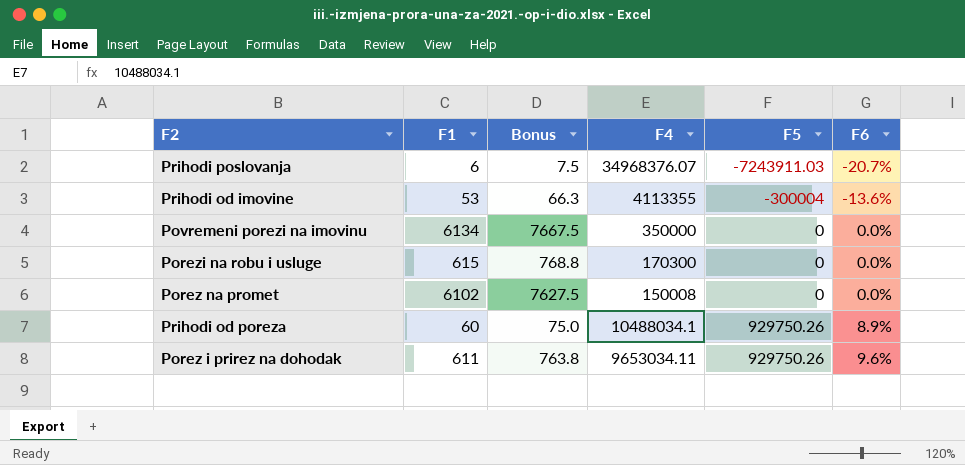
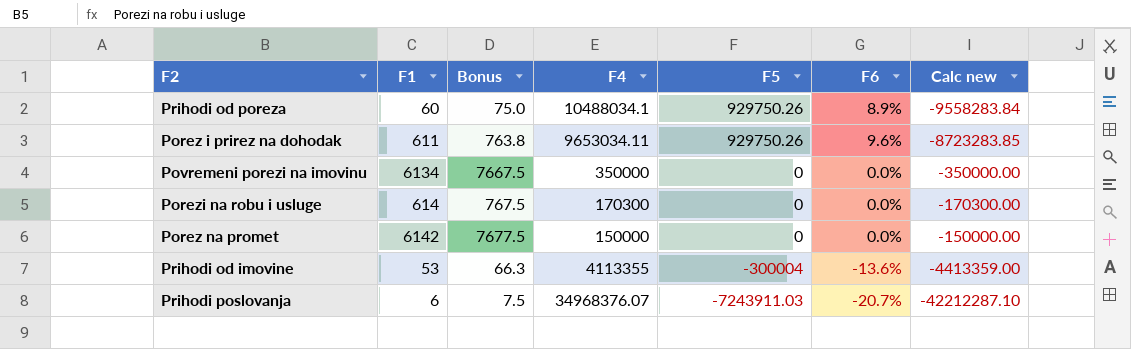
row order: F5 ascending -> F5 descending
column Calc new | formula: none -> [F5] - [F4]
Porezi na robu i usluge | F1: 615 -> 614
Porezi na robu i usluge | Bonus: 768.8 -> 767.5
Porez na promet | F1: 6102 -> 6142
Porez na promet | Bonus: 7627.5 -> 7677.5
Porez na promet | F4: 150008 -> 150000

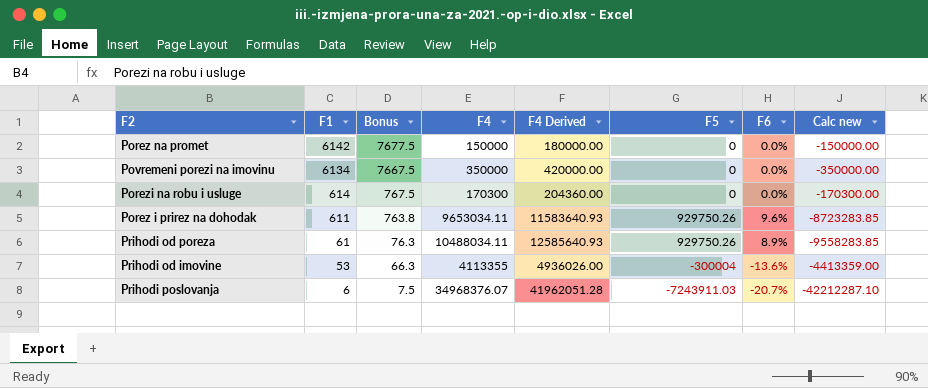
row order: F5 descending -> F1 descending
column F4 Derived | formula: none -> [F4] * 1.2
Prihodi od poreza | F1: 60 -> 61
Prihodi od poreza | Bonus: 75.0 -> 76.3
Prihodi od poreza | F4: 10488034.1 -> 10488034.11
Prihodi od poreza | Calc new: -9558283.84 -> -9558283.85

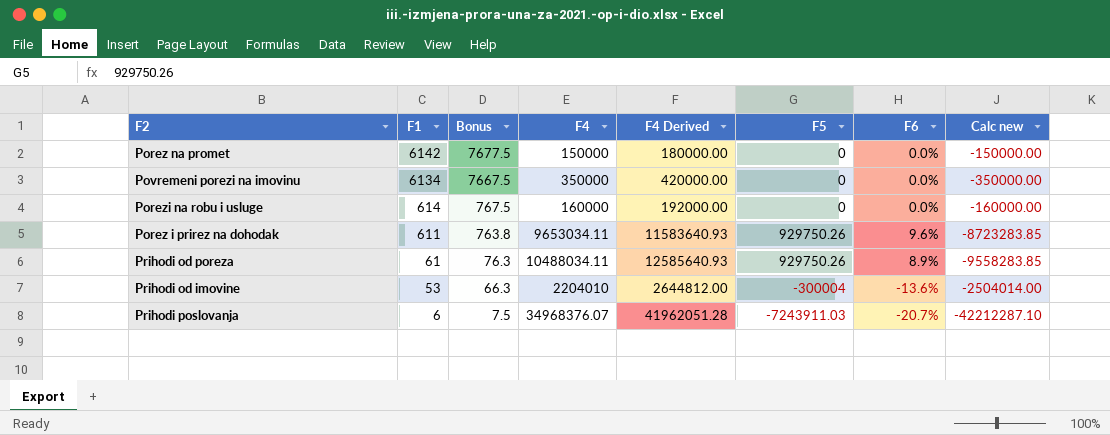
Porezi na robu i usluge | F4: 170300 -> 160000
Porezi na robu i usluge | F4 Derived: 204360.00 -> 192000.00
Porezi na robu i usluge | Calc new: -170300.00 -> -160000.00
Prihodi od imovine | F4: 4113355 -> 2204010
Prihodi od imovine | F4 Derived: 4936026.00 -> 2644812.00
Prihodi od imovine | Calc new: -4413359.00 -> -2504014.00

